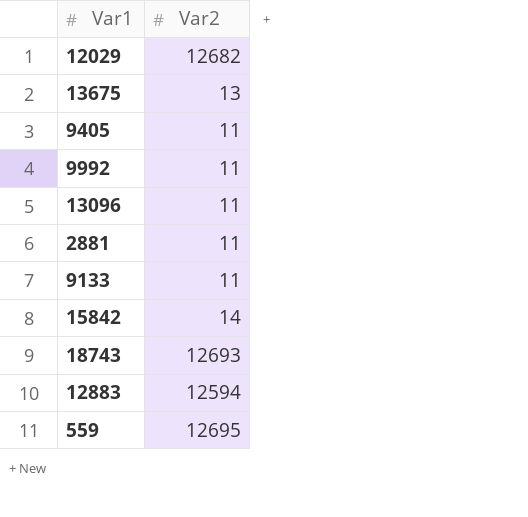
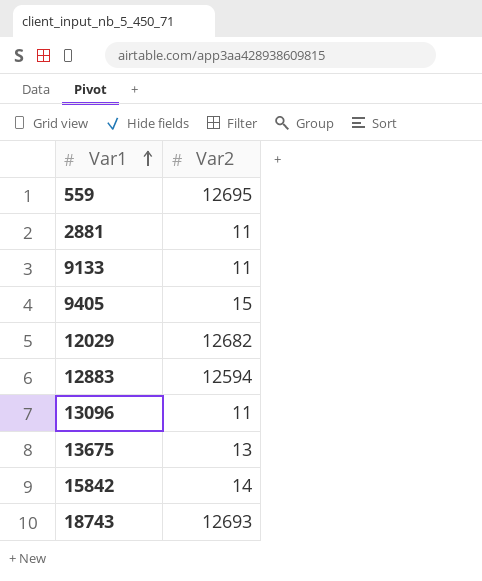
row order: none -> Var1 ascending
row 9992: 11 -> none
9405 | Var2: 11 -> 15

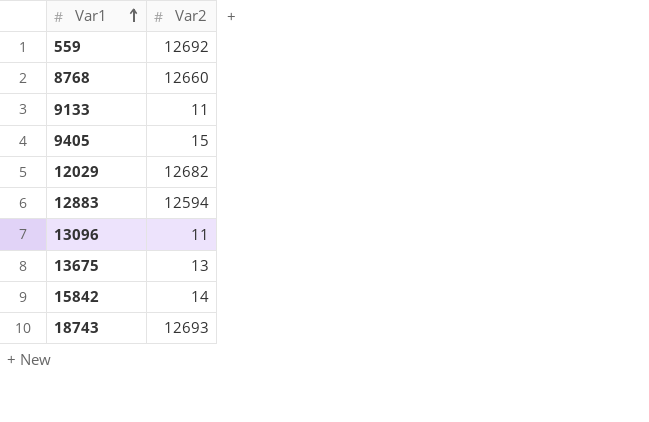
row 2881: 11 -> none
559 | Var2: 12695 -> 12692
row 8768: none -> 12660

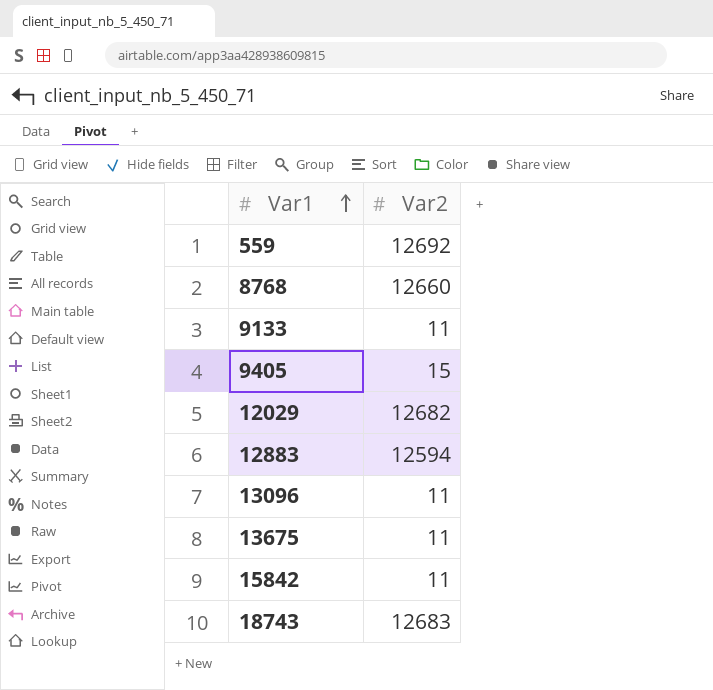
13675 | Var2: 13 -> 11
15842 | Var2: 14 -> 11
18743 | Var2: 12693 -> 12683

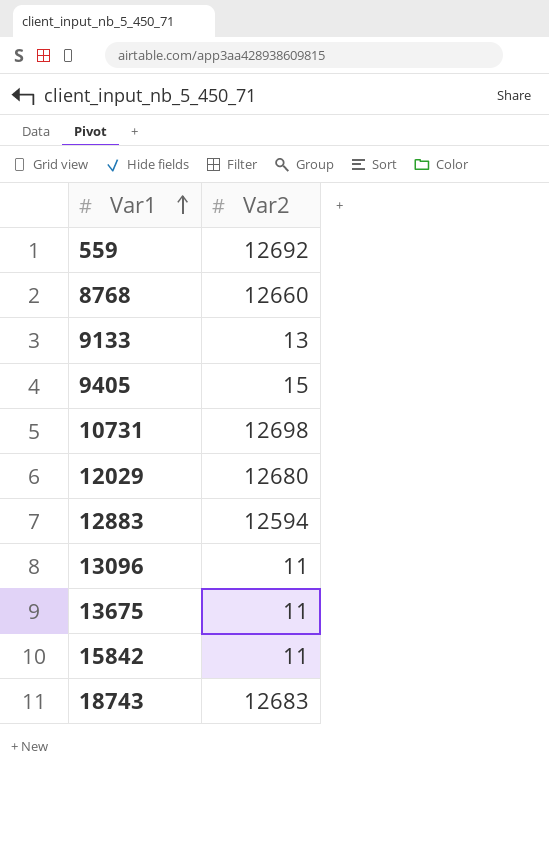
9133 | Var2: 11 -> 13
row 10731: none -> 12698
12029 | Var2: 12682 -> 12680

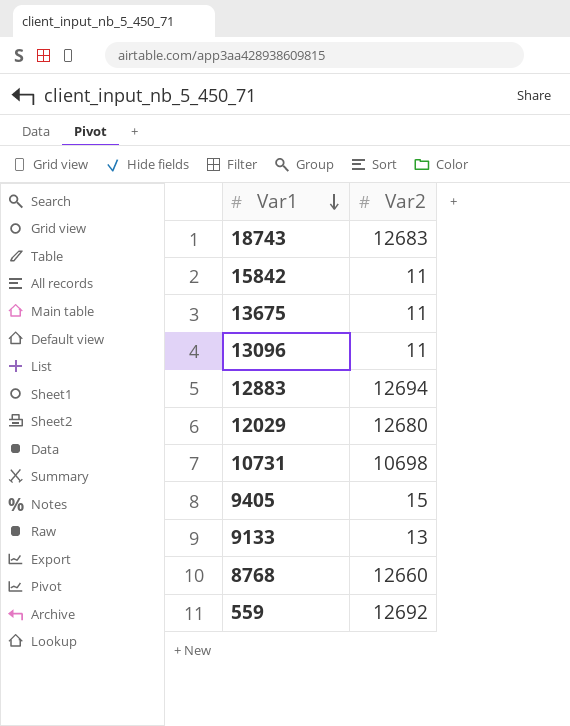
row order: Var1 ascending -> Var1 descending
12883 | Var2: 12594 -> 12694
10731 | Var2: 12698 -> 10698

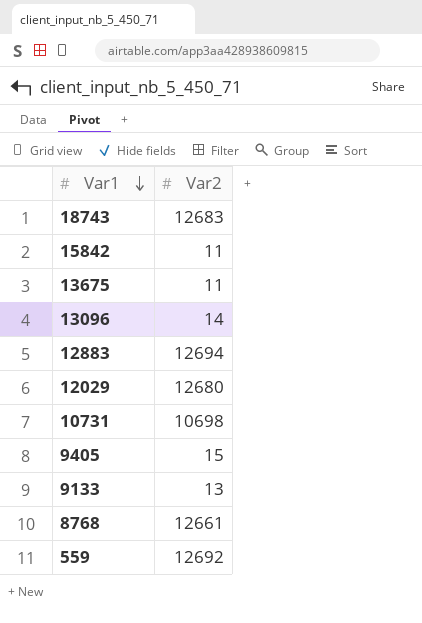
13096 | Var2: 11 -> 14
8768 | Var2: 12660 -> 12661

